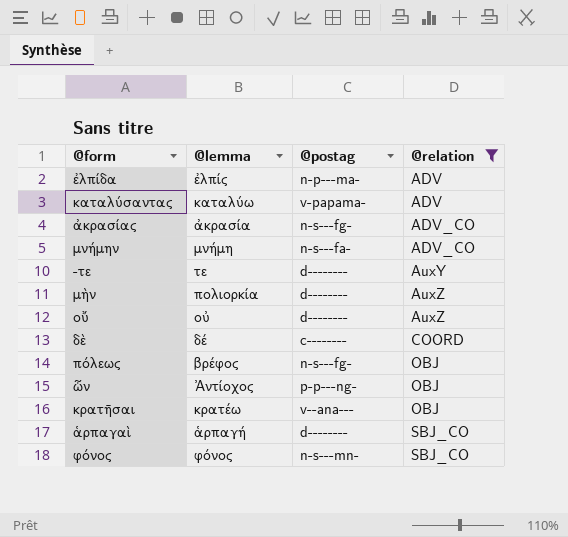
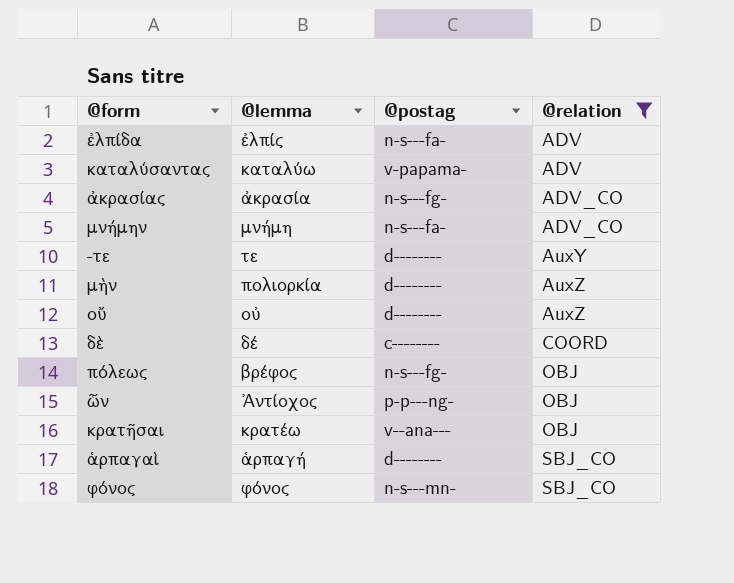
ἐλπίδα | @postag: n-p---ma- -> n-s---fa-

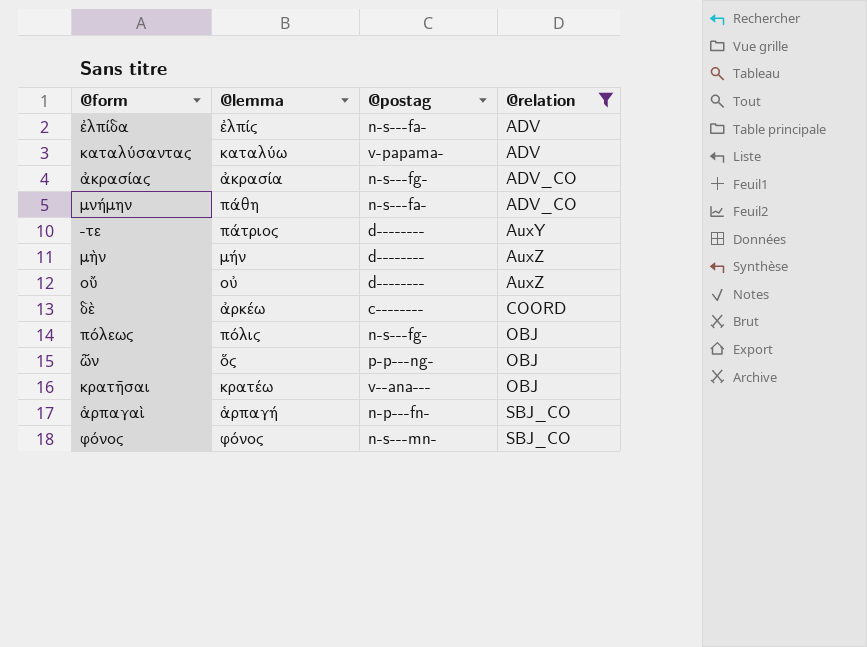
μνήμην | @lemma: μνήμη -> πάθη
-τε | @lemma: τε -> πάτριος
μὴν | @lemma: πολιορκία -> μήν
δὲ | @lemma: δέ -> ἀρκέω
πόλεως | @lemma: βρέφος -> πόλις
ὧν | @lemma: Ἀντίοχος -> ὅς
ἁρπαγαὶ | @postag: d-------- -> n-p---fn-

